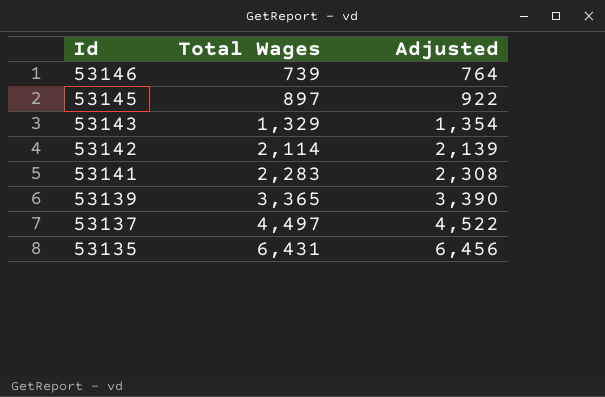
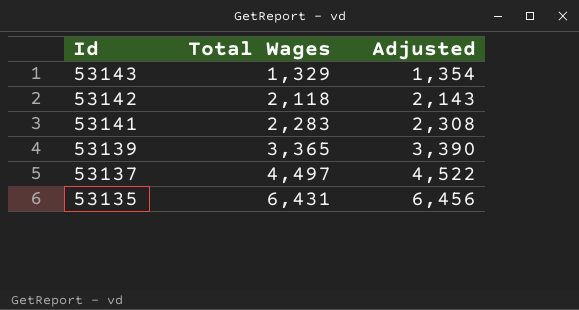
row 53146: 739 | 764 -> none
row 53145: 897 | 922 -> none
53142 | Total Wages: 2,114 -> 2,118
53142 | Adjusted: 2,139 -> 2,143

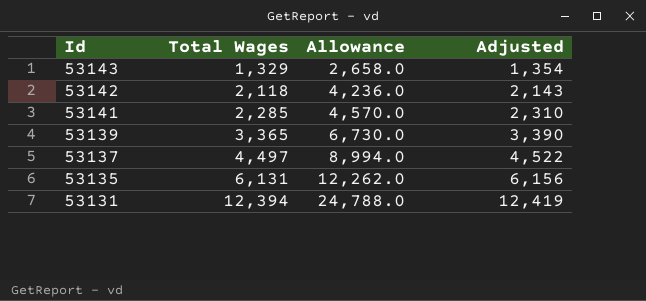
column Allowance | formula: none -> [Total Wages] * 2
53141 | Total Wages: 2,283 -> 2,285
53141 | Adjusted: 2,308 -> 2,310
53135 | Total Wages: 6,431 -> 6,131
53135 | Adjusted: 6,456 -> 6,156
row 53131: none -> 12,394 | 24,788.0 | 12,419

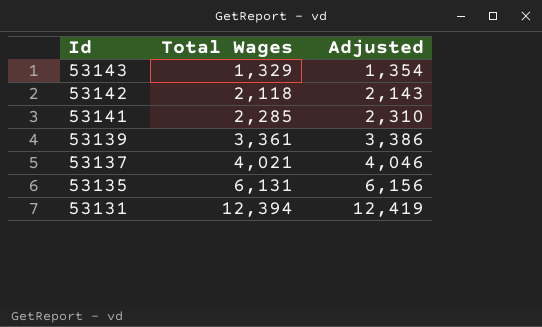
column Allowance | formula: [Total Wages] * 2 -> none
53139 | Total Wages: 3,365 -> 3,361
53139 | Adjusted: 3,390 -> 3,386
53137 | Total Wages: 4,497 -> 4,021
53137 | Adjusted: 4,522 -> 4,046

